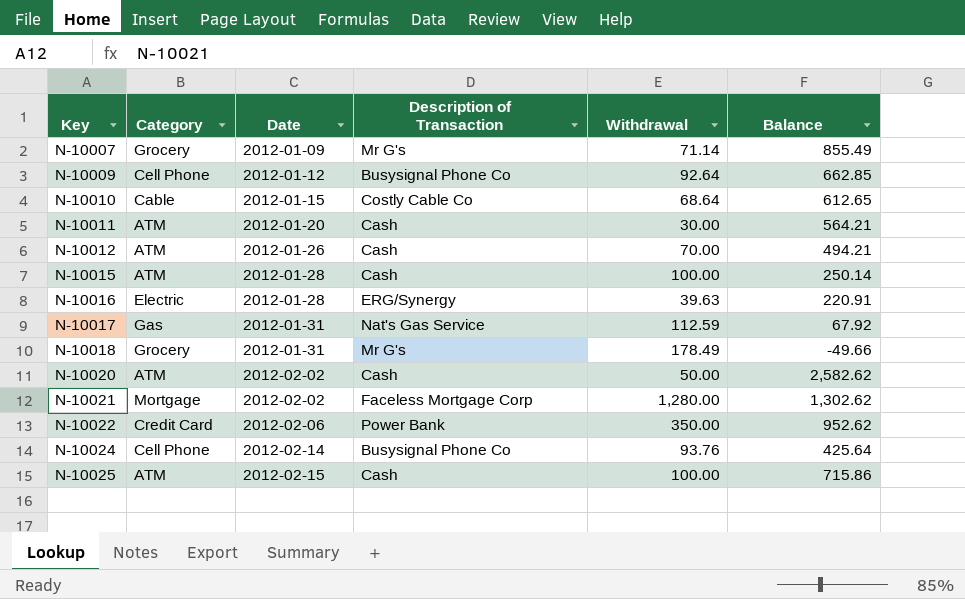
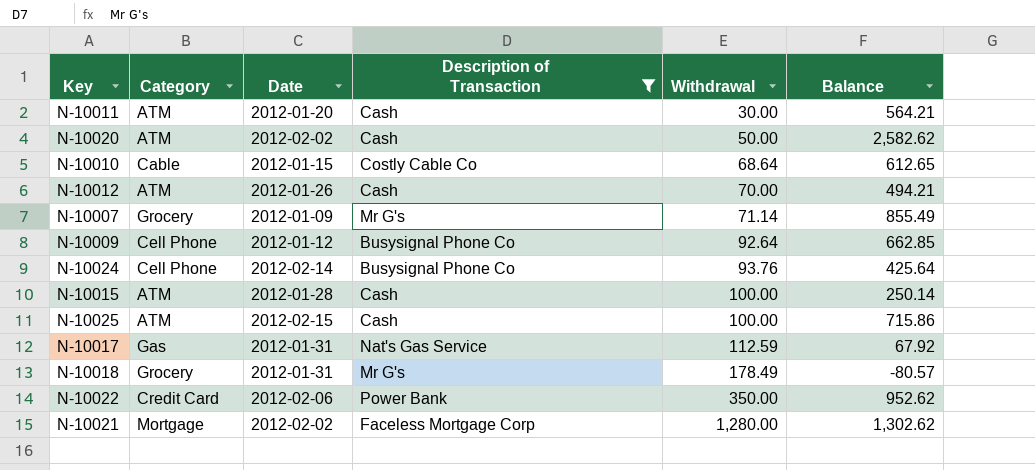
filter: none -> Description of Transaction != ERG/Synergy
row order: Key ascending -> Withdrawal ascending
N-10018 | Balance: -49.66 -> -80.57

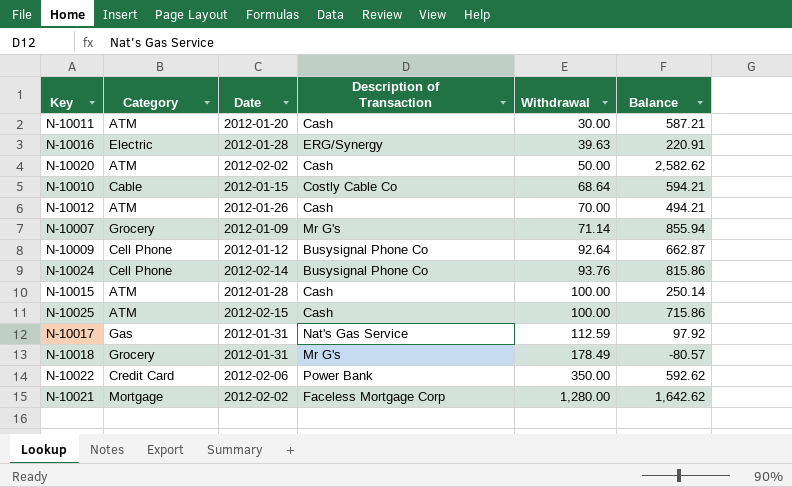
filter: Description of Transaction != ERG/Synergy -> none
N-10011 | Balance: 564.21 -> 587.21
N-10010 | Balance: 612.65 -> 594.21
N-10007 | Balance: 855.49 -> 855.94
N-10009 | Balance: 662.85 -> 662.87
N-10024 | Balance: 425.64 -> 815.86
N-10017 | Balance: 67.92 -> 97.92
N-10022 | Balance: 952.62 -> 592.62
N-10021 | Balance: 1,302.62 -> 1,642.62

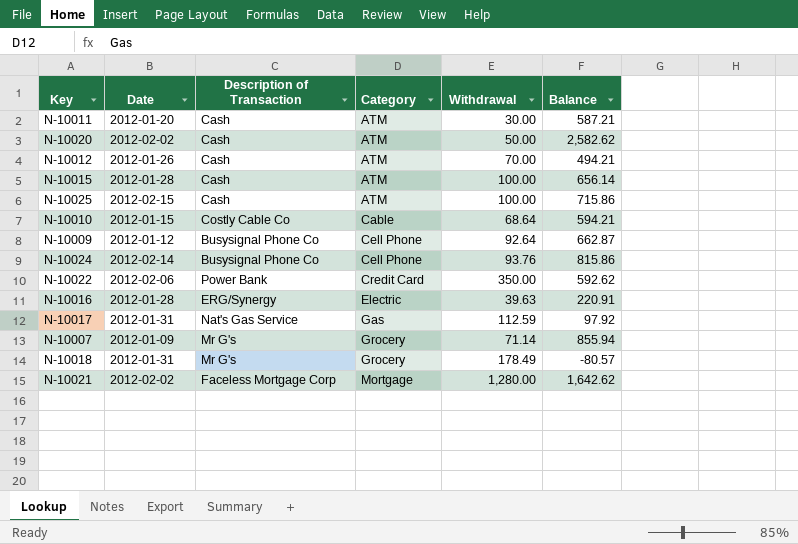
row order: Withdrawal ascending -> Category ascending
column Category | position: 2 -> 4
N-10015 | Balance: 250.14 -> 656.14

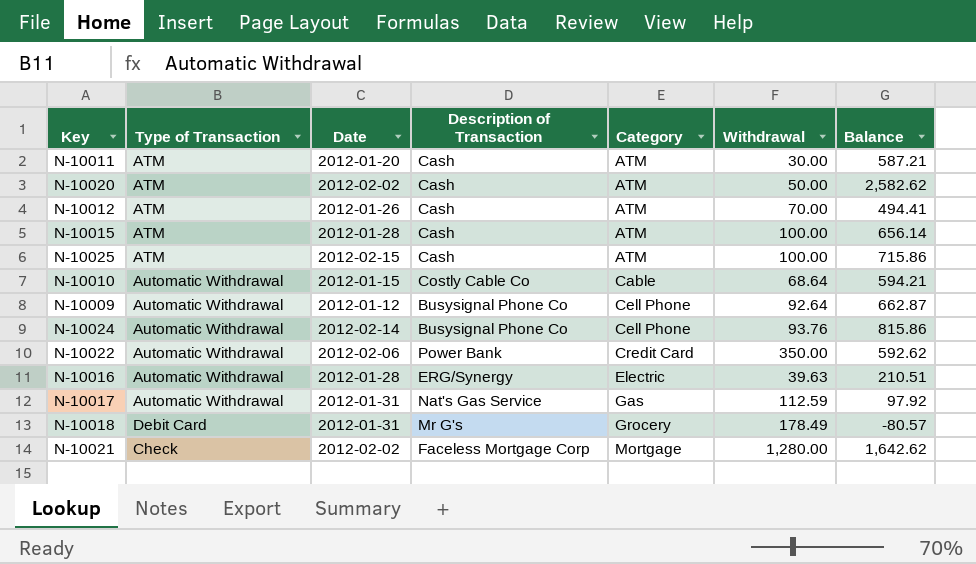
column Type of Transaction | position: none -> 2
row N-10007: 2012-01-09 | Mr G's | Grocery | 71.14 | 855.94 -> none
N-10012 | Balance: 494.21 -> 494.41
N-10016 | Balance: 220.91 -> 210.51

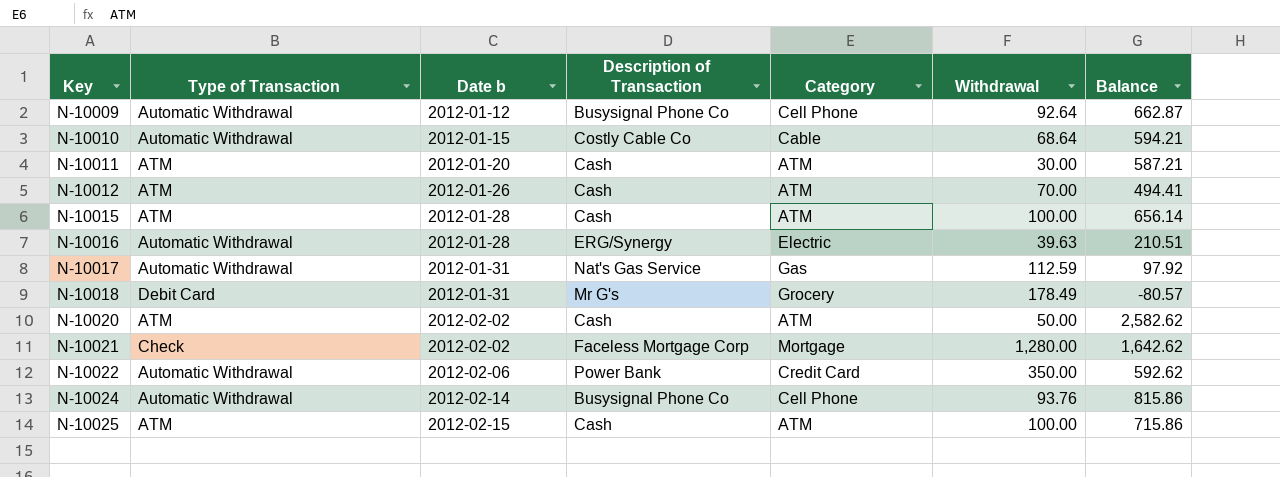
row order: Category ascending -> Key ascending
column name: Date -> Date b

